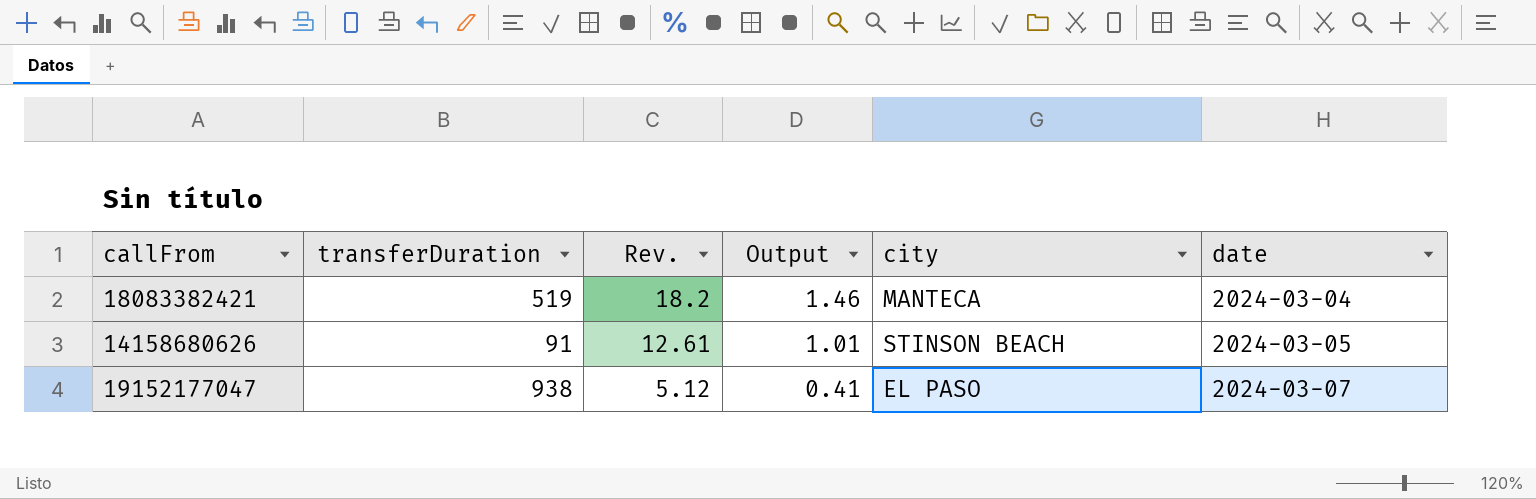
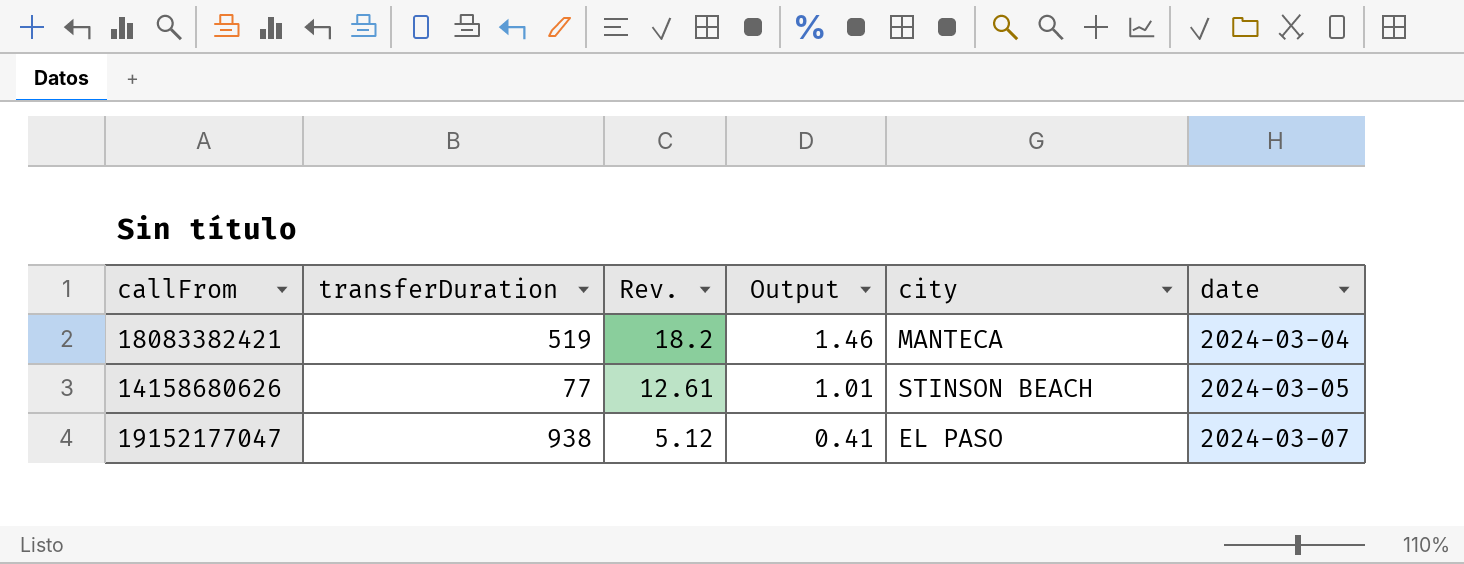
14158680626 | transferDuration: 91 -> 77

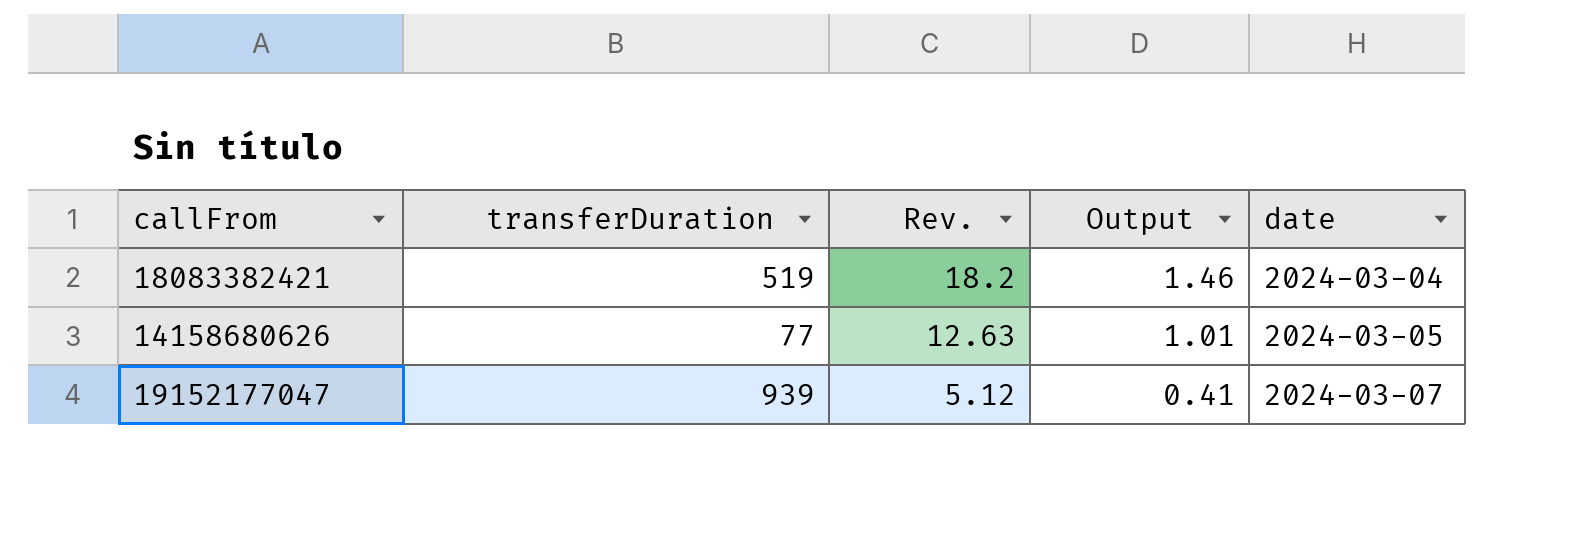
column city | position: 5 -> none
14158680626 | Rev.: 12.61 -> 12.63
19152177047 | transferDuration: 938 -> 939

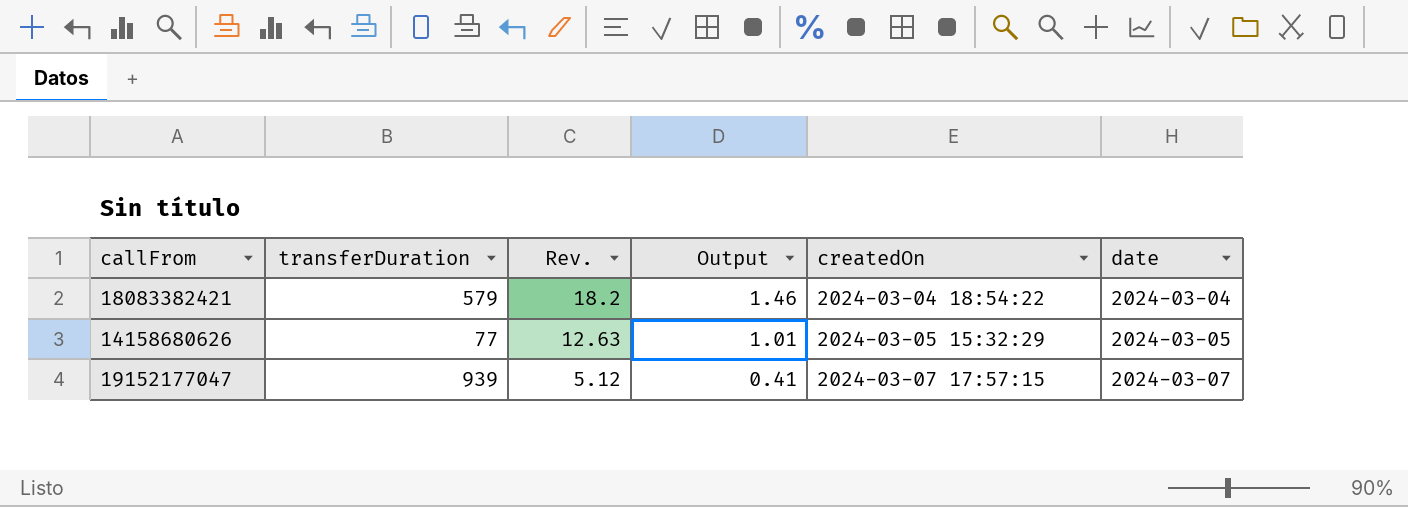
column createdOn | position: none -> 5
18083382421 | transferDuration: 519 -> 579

